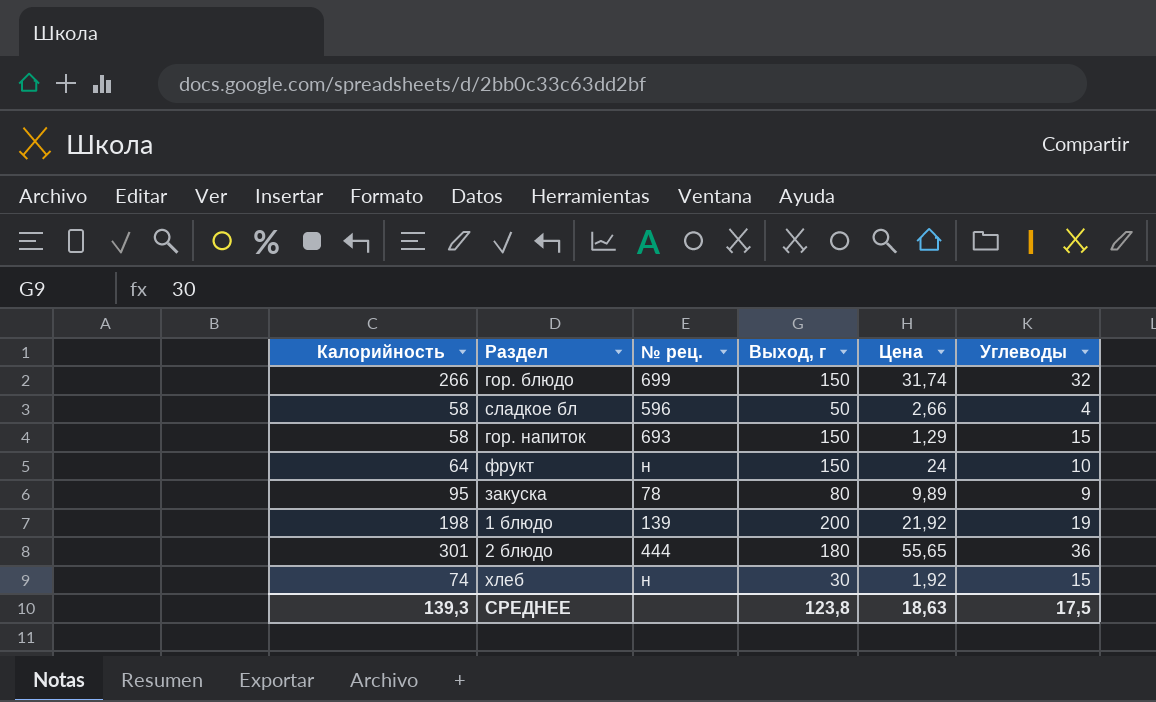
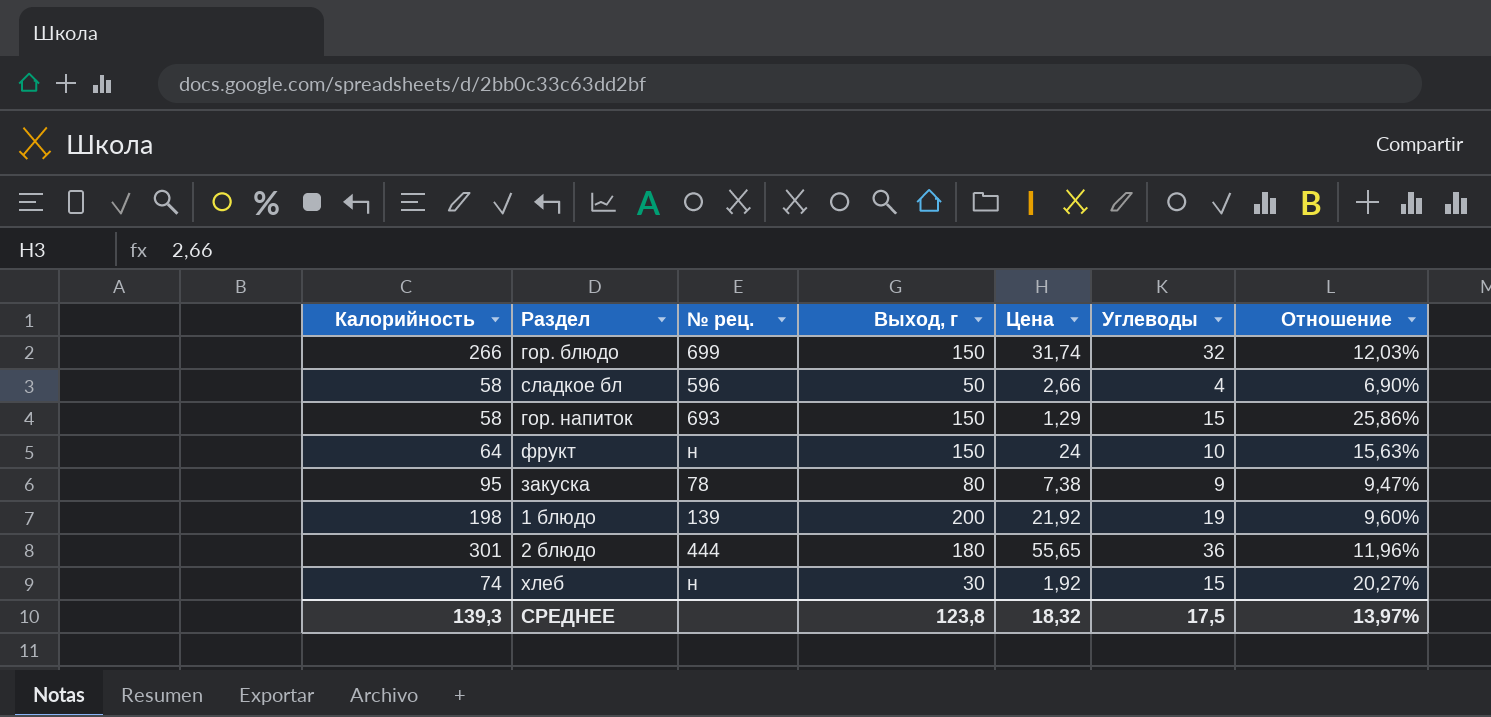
column Отношение | formula: none -> [Углеводы] / [Калорийность]
закуска | Цена: 9,89 -> 7,38
СРЕДНЕЕ | Цена: 18,63 -> 18,32

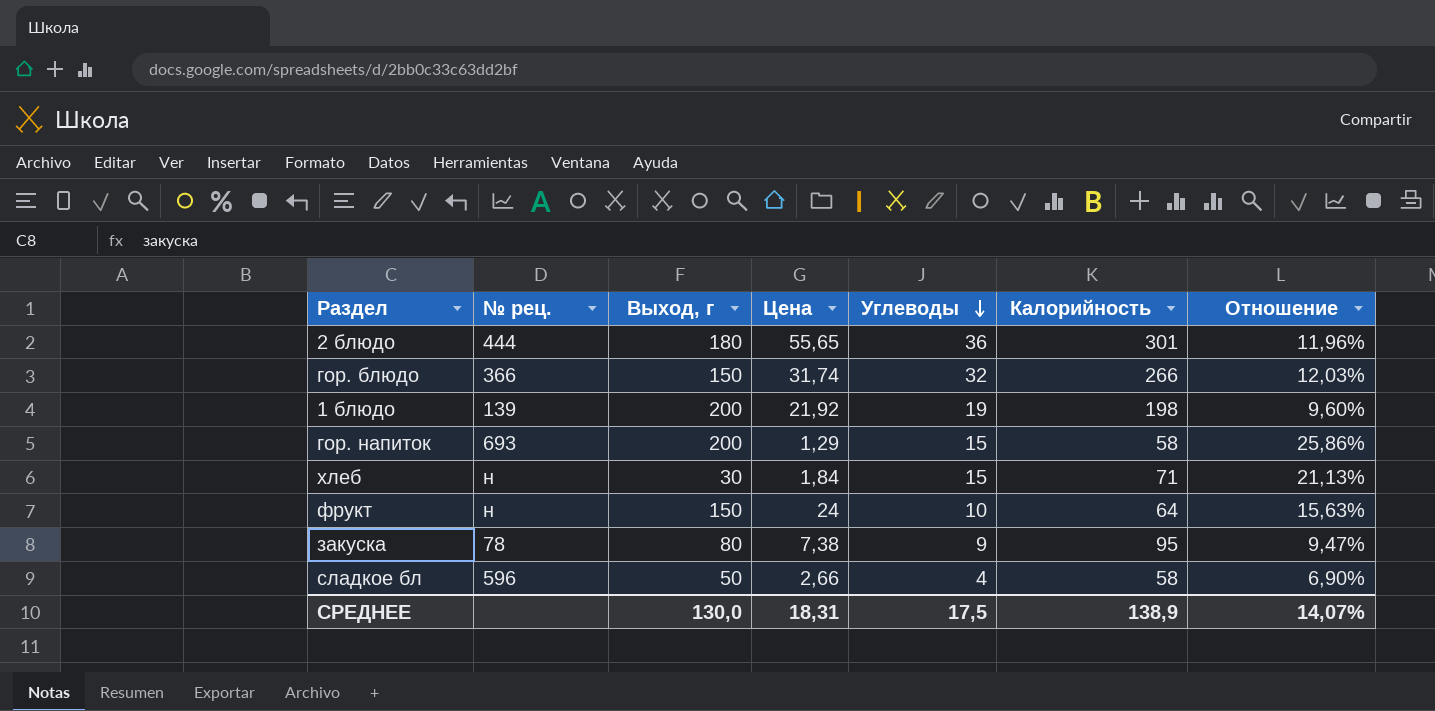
row order: none -> Углеводы descending
column Калорийность | position: 1 -> 6
гор. блюдо | № рец.: 699 -> 366
гор. напиток | Выход, г: 150 -> 200
хлеб | Цена: 1,92 -> 1,84
хлеб | Калорийность: 74 -> 71
хлеб | Отношение: 20,27% -> 21,13%
СРЕДНЕЕ | Выход, г: 123,8 -> 130,0
СРЕДНЕЕ | Цена: 18,32 -> 18,31
СРЕДНЕЕ | Калорийность: 139,3 -> 138,9
СРЕДНЕЕ | Отношение: 13,97% -> 14,07%

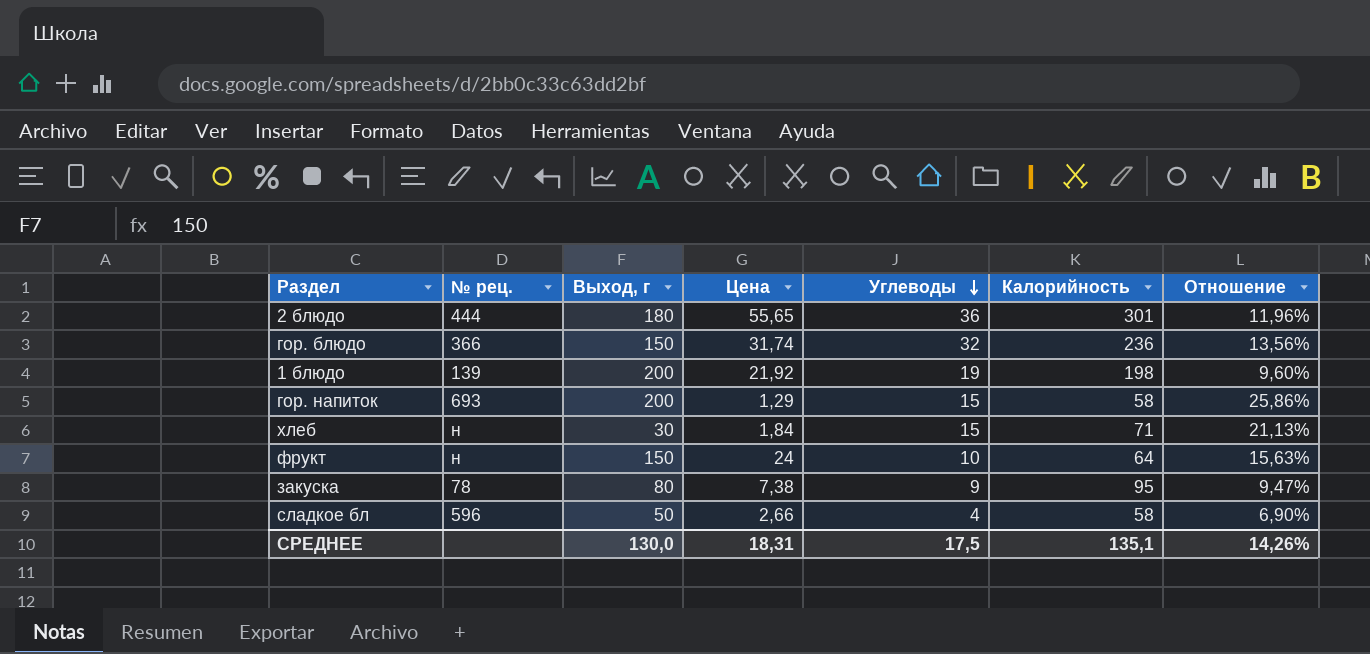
гор. блюдо | Калорийность: 266 -> 236
гор. блюдо | Отношение: 12,03% -> 13,56%
СРЕДНЕЕ | Калорийность: 138,9 -> 135,1
СРЕДНЕЕ | Отношение: 14,07% -> 14,26%

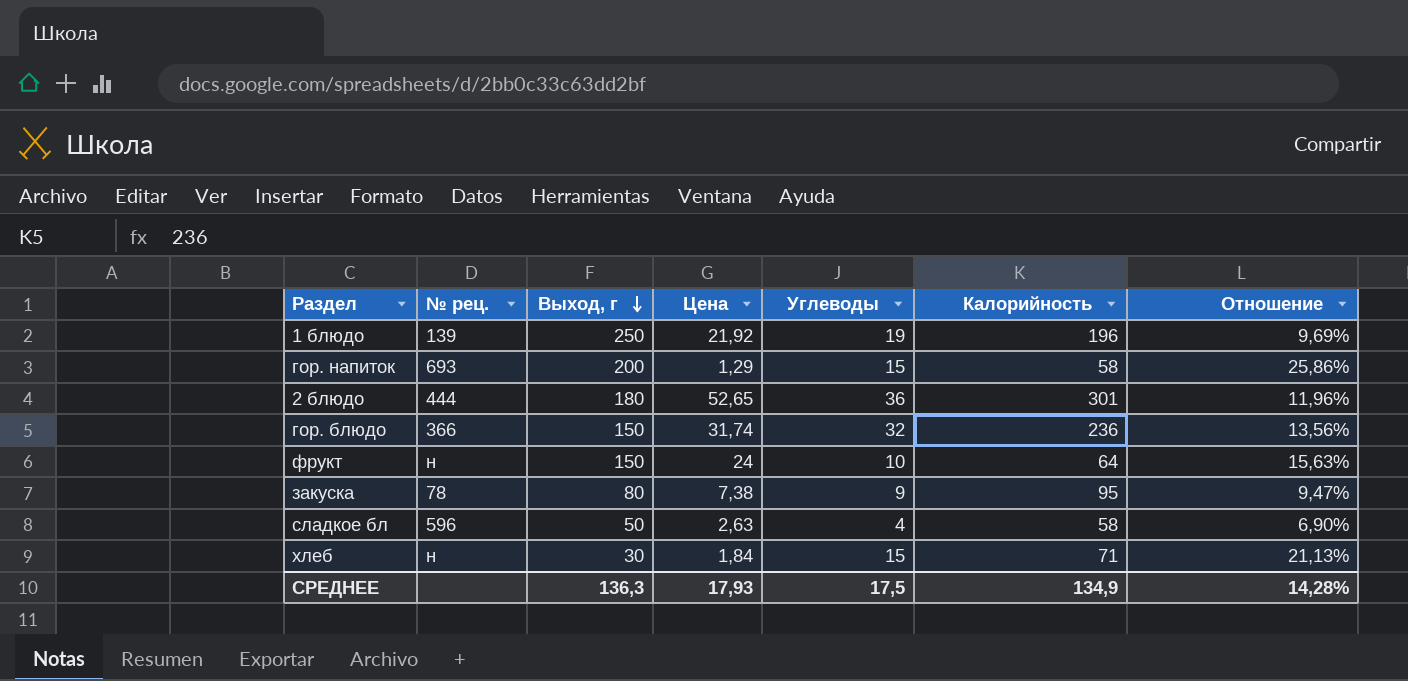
row order: Углеводы descending -> Выход, г descending
1 блюдо | Выход, г: 200 -> 250
1 блюдо | Калорийность: 198 -> 196
1 блюдо | Отношение: 9,60% -> 9,69%
2 блюдо | Цена: 55,65 -> 52,65
сладкое бл | Цена: 2,66 -> 2,63
СРЕДНЕЕ | Выход, г: 130,0 -> 136,3
СРЕДНЕЕ | Цена: 18,31 -> 17,93
СРЕДНЕЕ | Калорийность: 135,1 -> 134,9
СРЕДНЕЕ | Отношение: 14,26% -> 14,28%

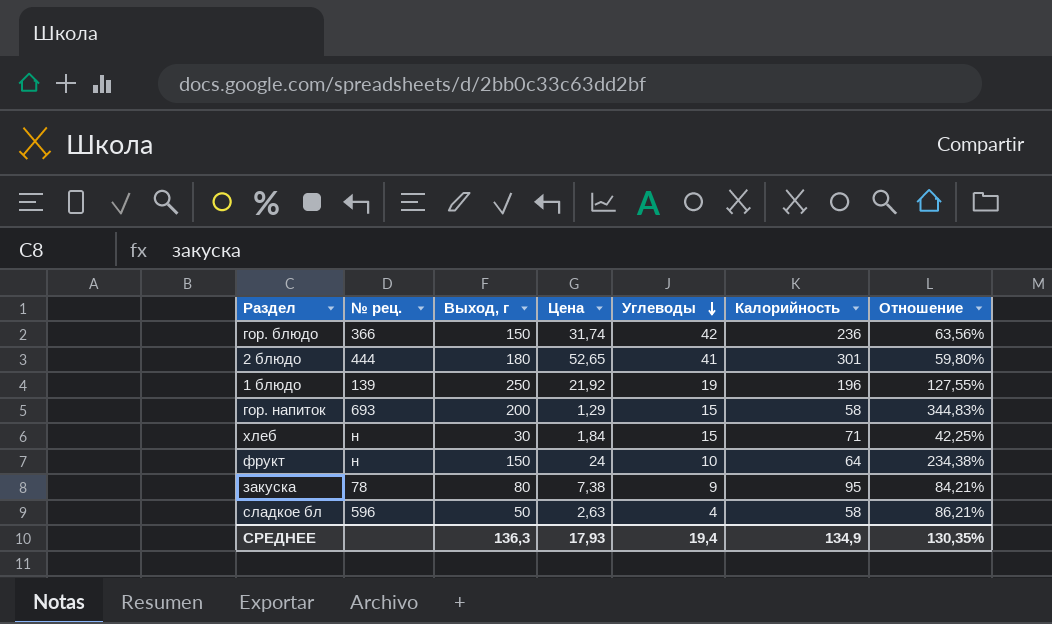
row order: Выход, г descending -> Углеводы descending
column Отношение | formula: [Углеводы] / [Калорийность] -> [Выход, г] / [Калорийность]
гор. блюдо | Углеводы: 32 -> 42
2 блюдо | Углеводы: 36 -> 41
СРЕДНЕЕ | Углеводы: 17,5 -> 19,4
СРЕДНЕЕ | Отношение: 14,28% -> 130,35%

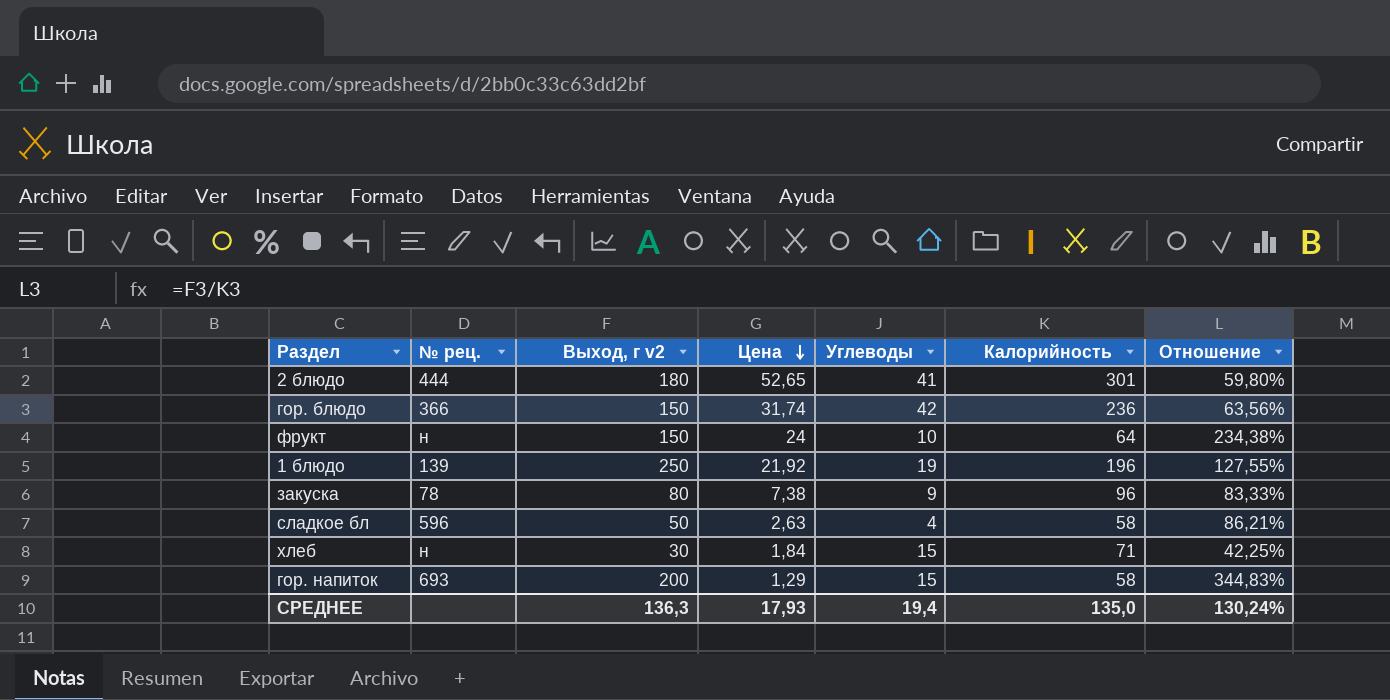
row order: Углеводы descending -> Цена descending
column name: Выход, г -> Выход, г v2
закуска | Калорийность: 95 -> 96
закуска | Отношение: 84,21% -> 83,33%
СРЕДНЕЕ | Калорийность: 134,9 -> 135,0
СРЕДНЕЕ | Отношение: 130,35% -> 130,24%

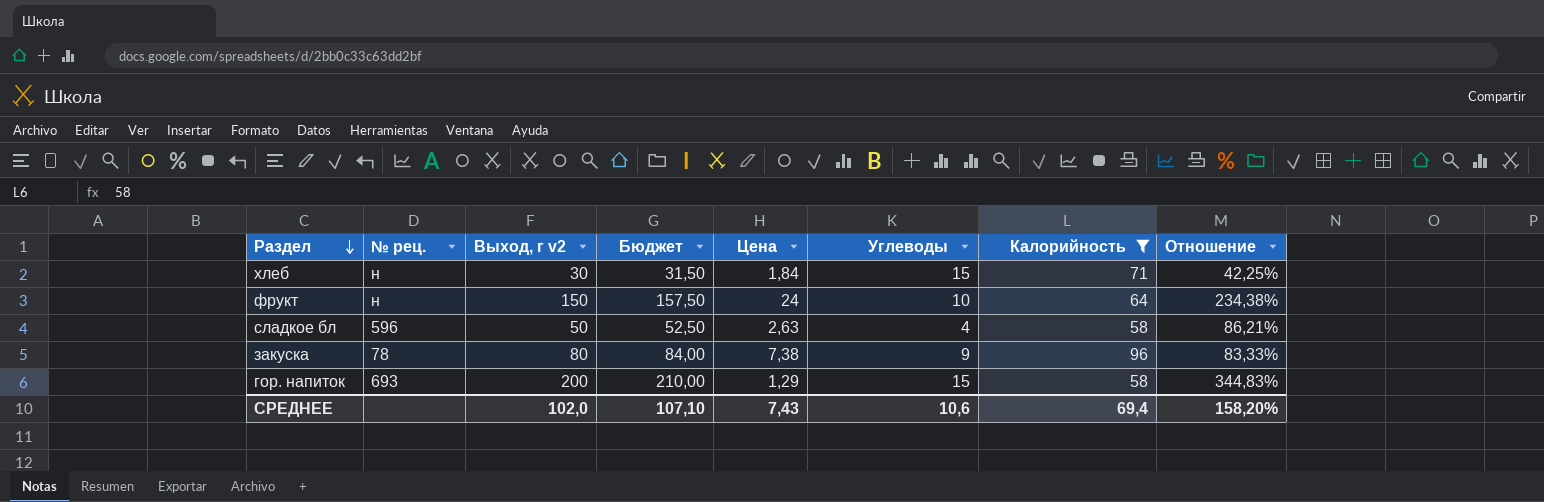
filter: none -> Калорийность <= 96
row order: Цена descending -> Раздел descending
column Бюджет | formula: none -> [Выход, г v2] * 1,05
СРЕДНЕЕ | Выход, г v2: 136,3 -> 102,0
СРЕДНЕЕ | Цена: 17,93 -> 7,43
СРЕДНЕЕ | Углеводы: 19,4 -> 10,6
СРЕДНЕЕ | Калорийность: 135,0 -> 69,4
СРЕДНЕЕ | Отношение: 130,24% -> 158,20%

